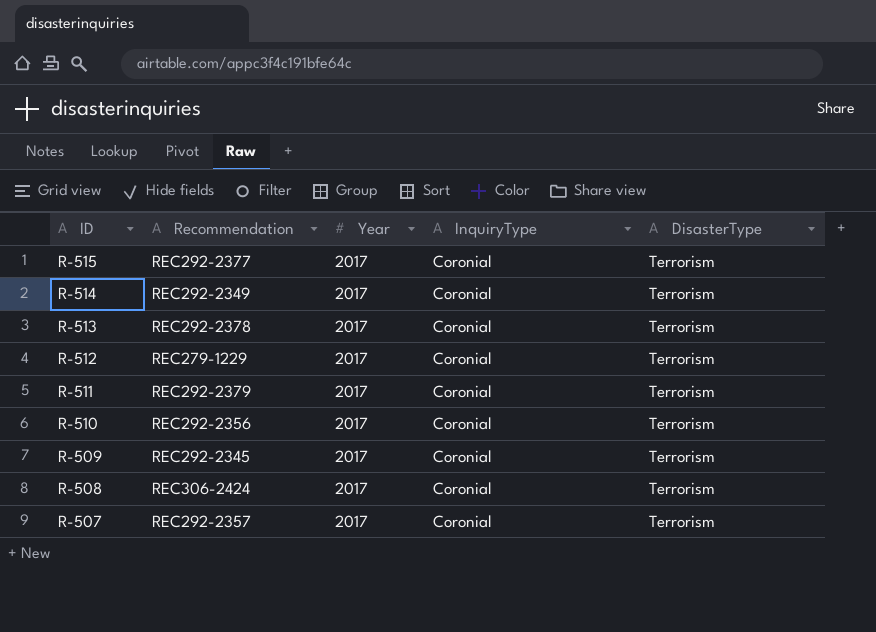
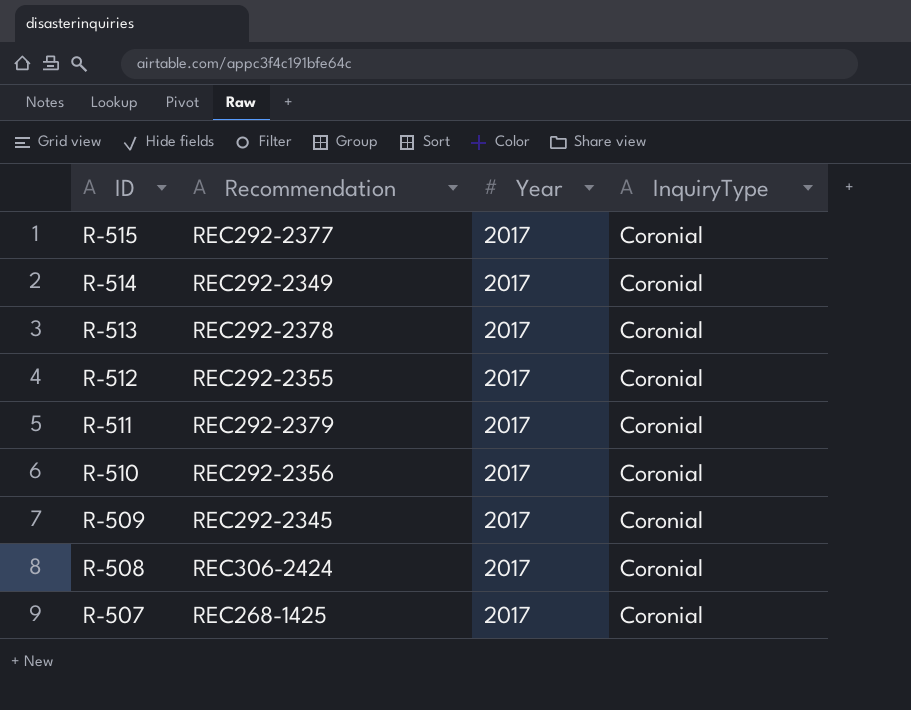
column DisasterType | position: 5 -> none
R-512 | Recommendation: REC279-1229 -> REC292-2355
R-507 | Recommendation: REC292-2357 -> REC268-1425

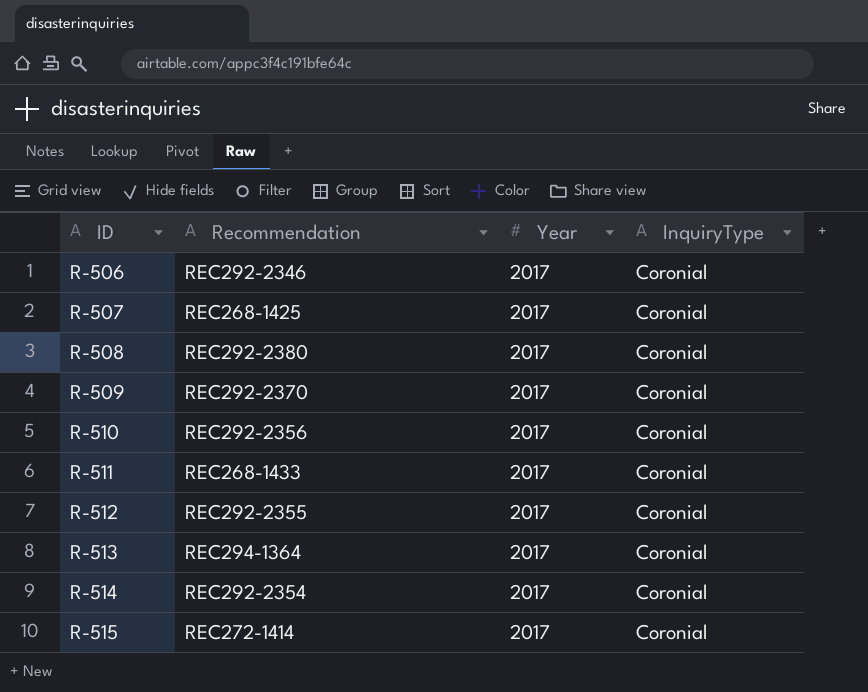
row order: ID descending -> ID ascending
row R-506: none -> REC292-2346 | 2017 | Coronial
R-508 | Recommendation: REC306-2424 -> REC292-2380
R-509 | Recommendation: REC292-2345 -> REC292-2370
R-511 | Recommendation: REC292-2379 -> REC268-1433
R-513 | Recommendation: REC292-2378 -> REC294-1364
R-514 | Recommendation: REC292-2349 -> REC292-2354
R-515 | Recommendation: REC292-2377 -> REC272-1414

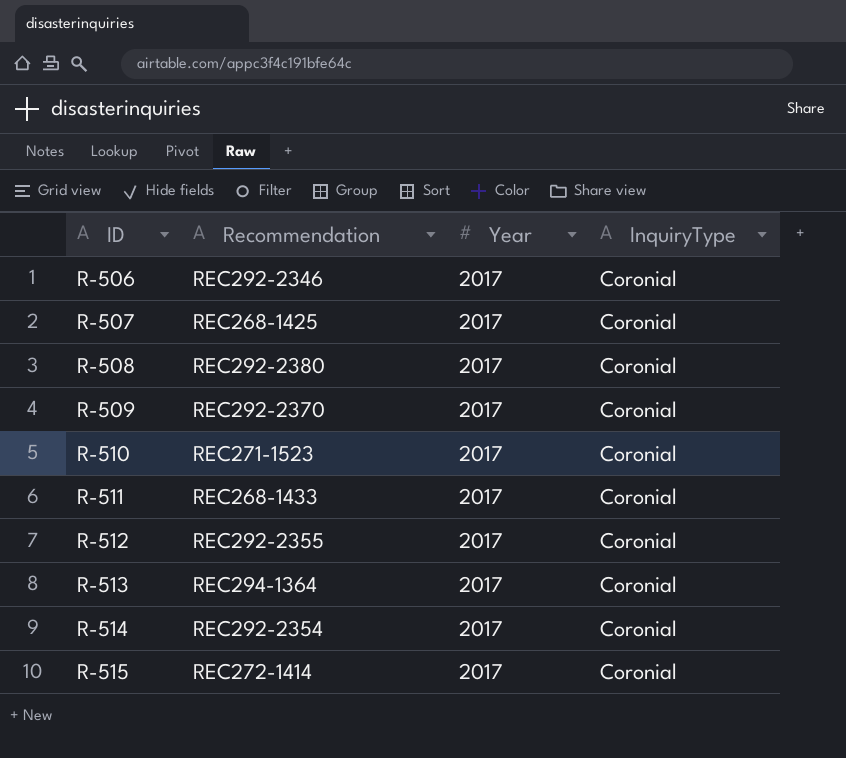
R-510 | Recommendation: REC292-2356 -> REC271-1523

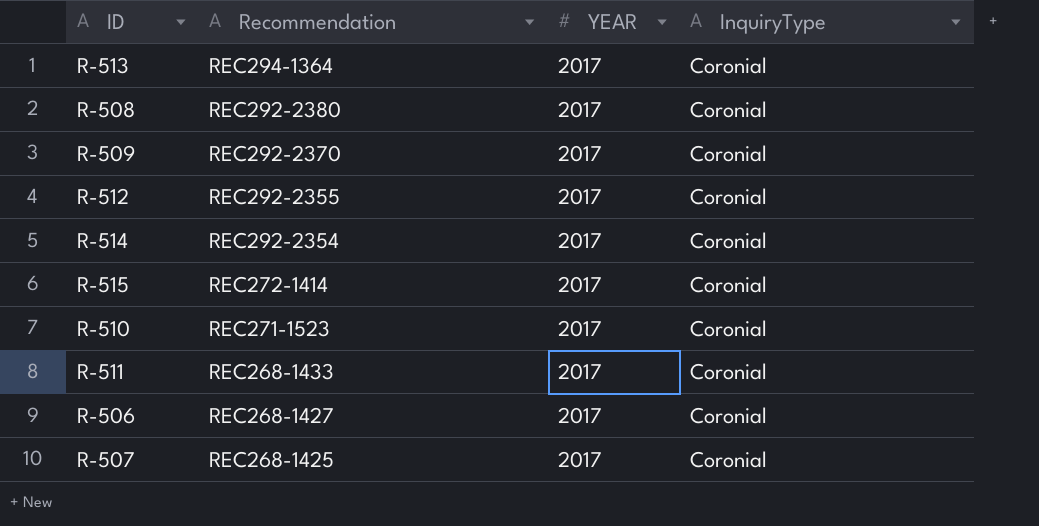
row order: ID ascending -> Recommendation descending
column name: Year -> YEAR
R-506 | Recommendation: REC292-2346 -> REC268-1427

